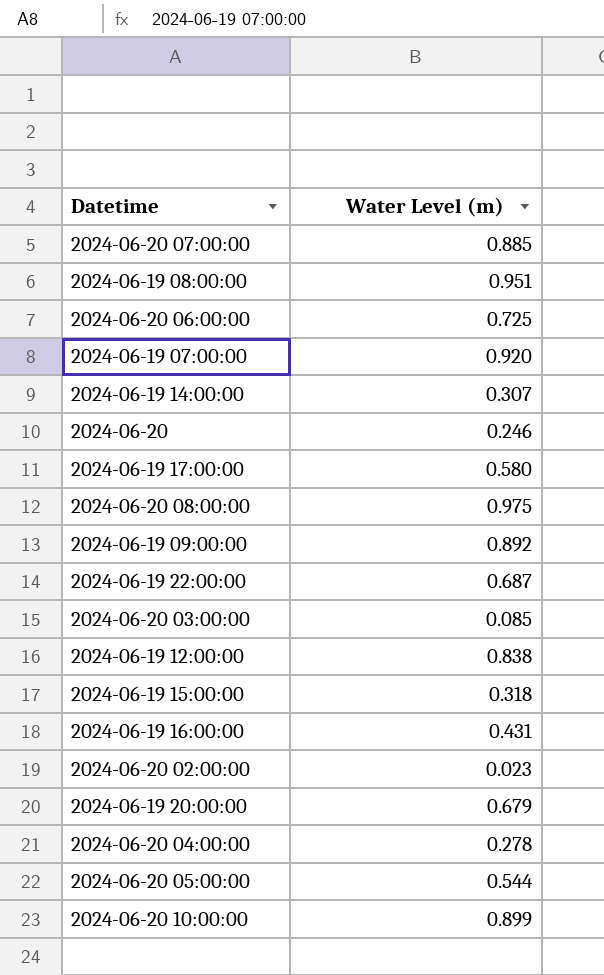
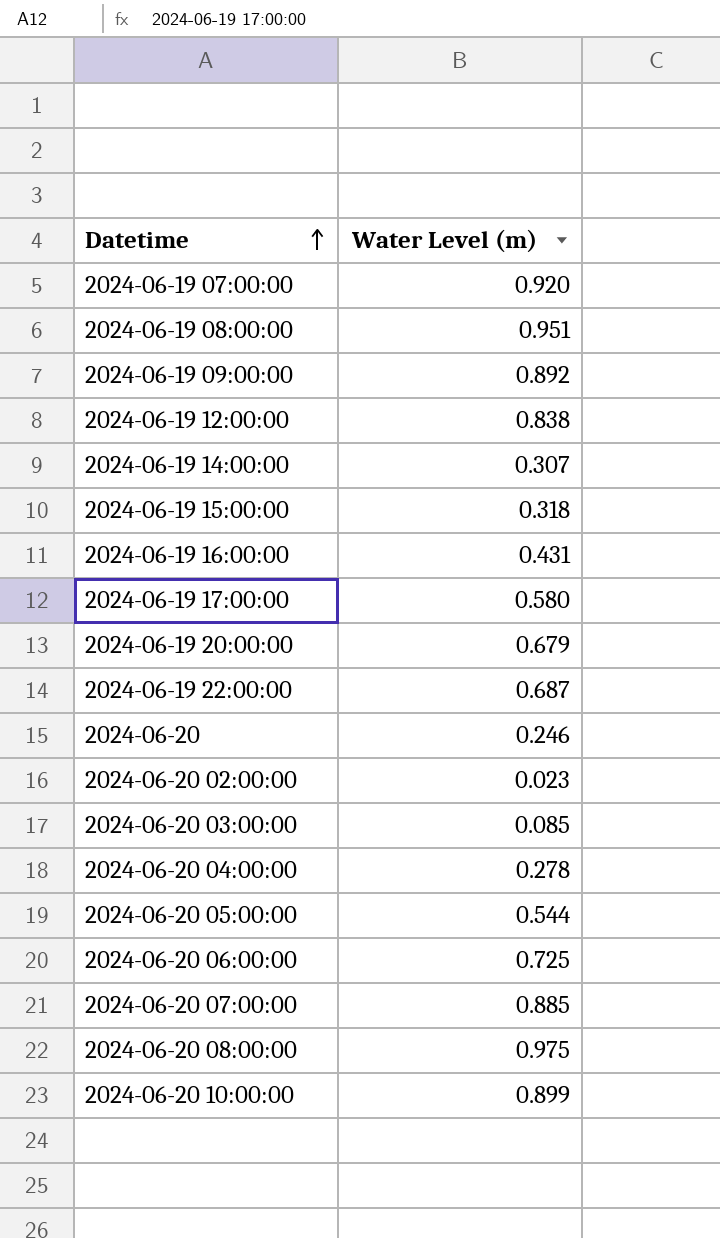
row order: none -> Datetime ascending

